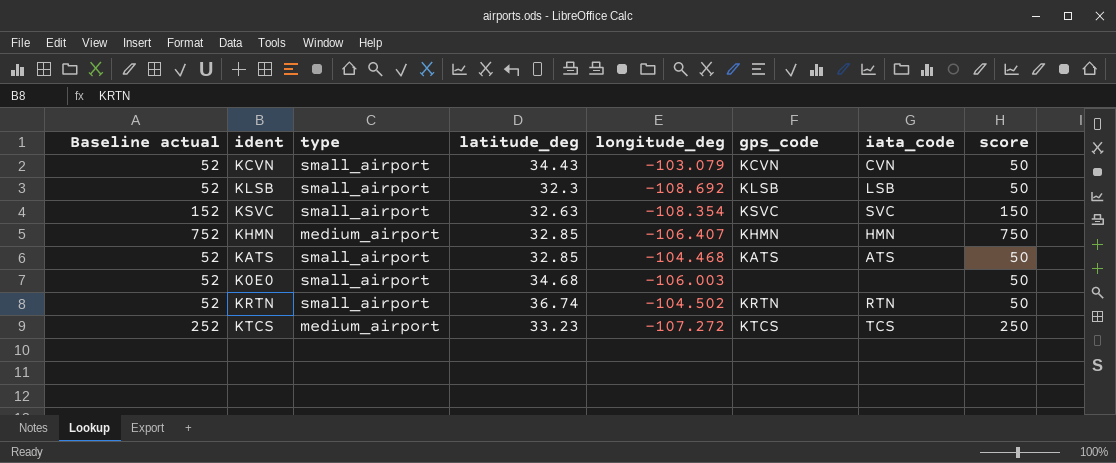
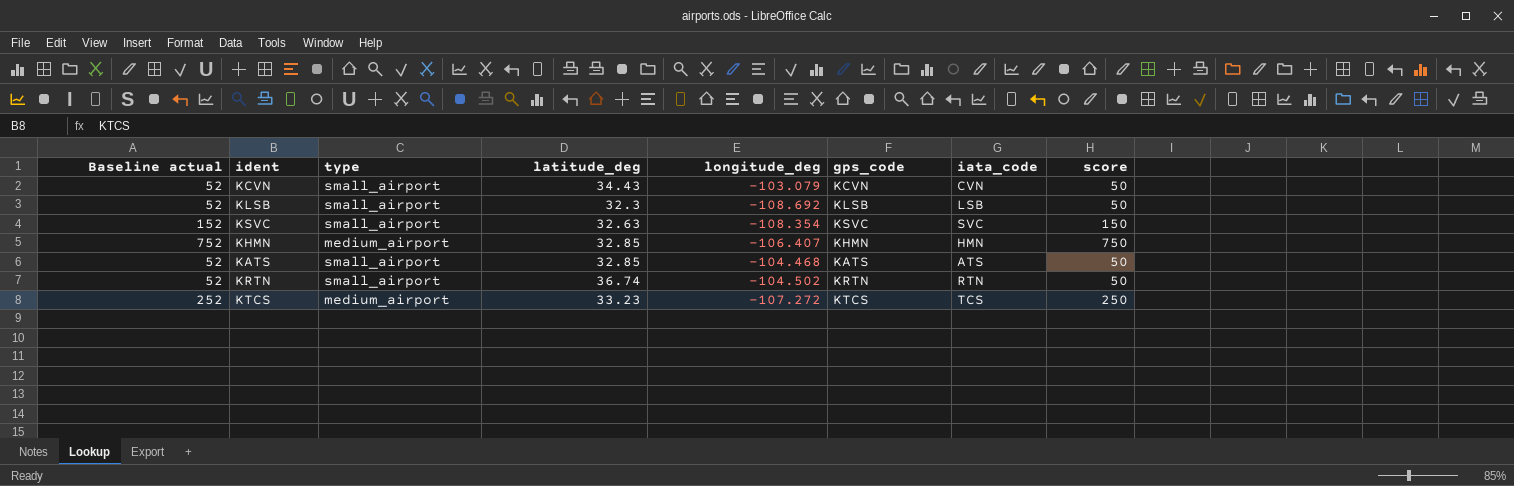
row K0E0: 52 | small_airport | 34.68 | -106.003 | none | none | 50 -> none

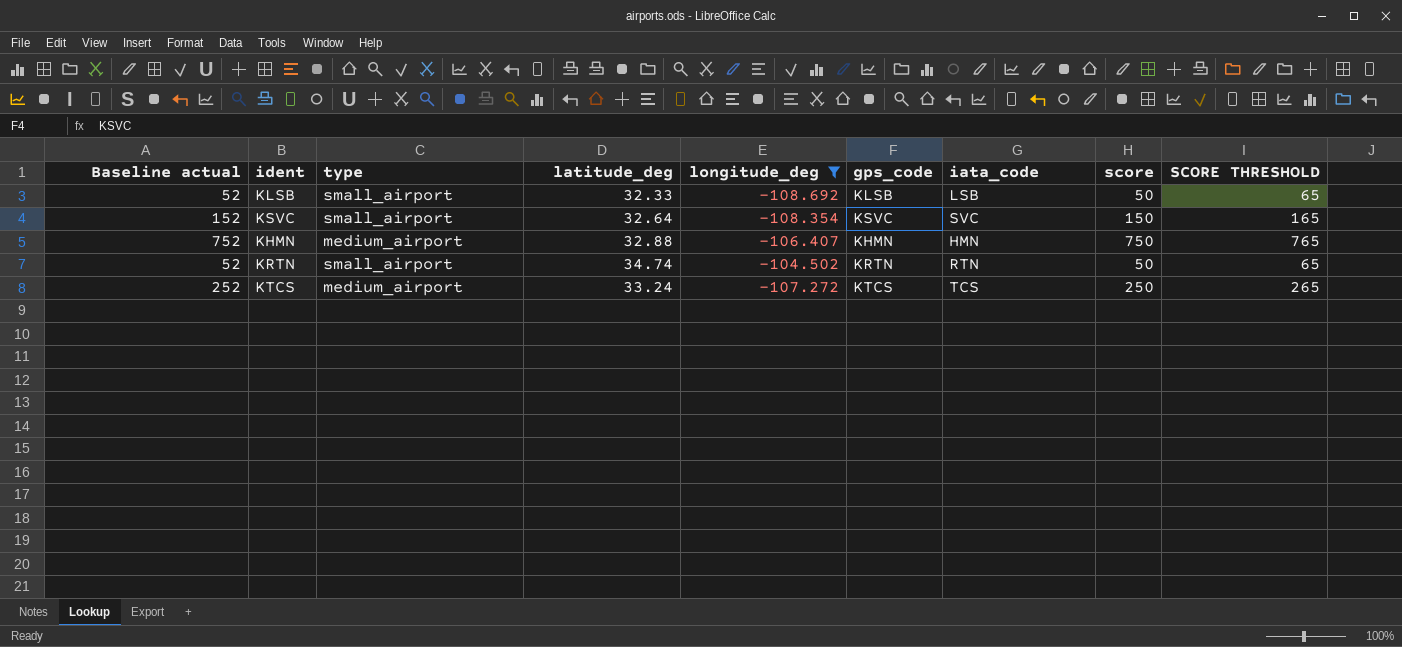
filter: none -> longitude_deg <= -104.502
column SCORE THRESHOLD | formula: none -> [score] + 15
KLSB | latitude_deg: 32.3 -> 32.33
KSVC | latitude_deg: 32.63 -> 32.64
KHMN | latitude_deg: 32.85 -> 32.88
KRTN | latitude_deg: 36.74 -> 34.74
KTCS | latitude_deg: 33.23 -> 33.24

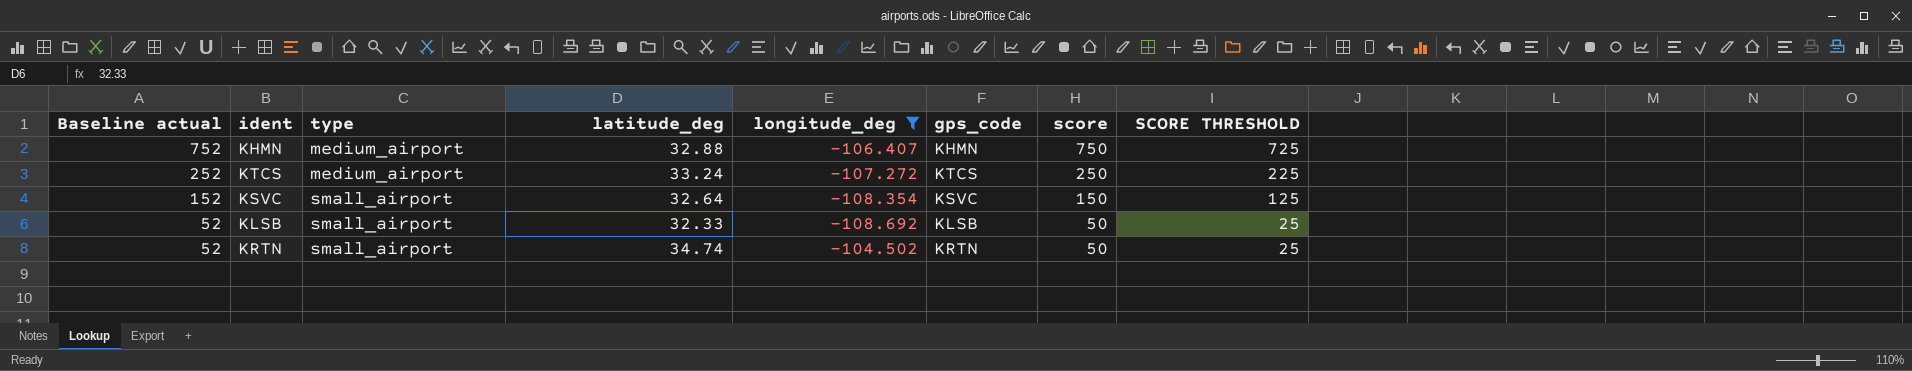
row order: none -> Baseline actual descending
column iata_code | position: 7 -> none
column SCORE THRESHOLD | formula: [score] + 15 -> [score] - 25

